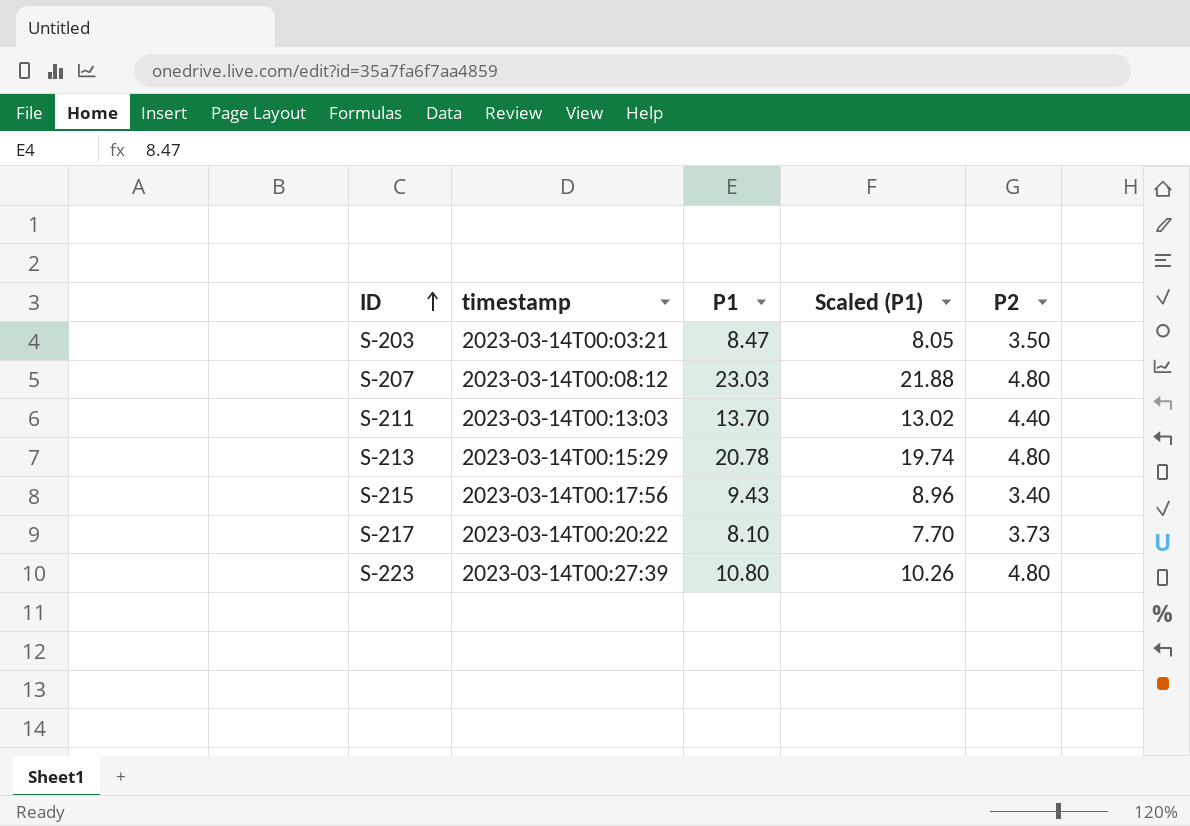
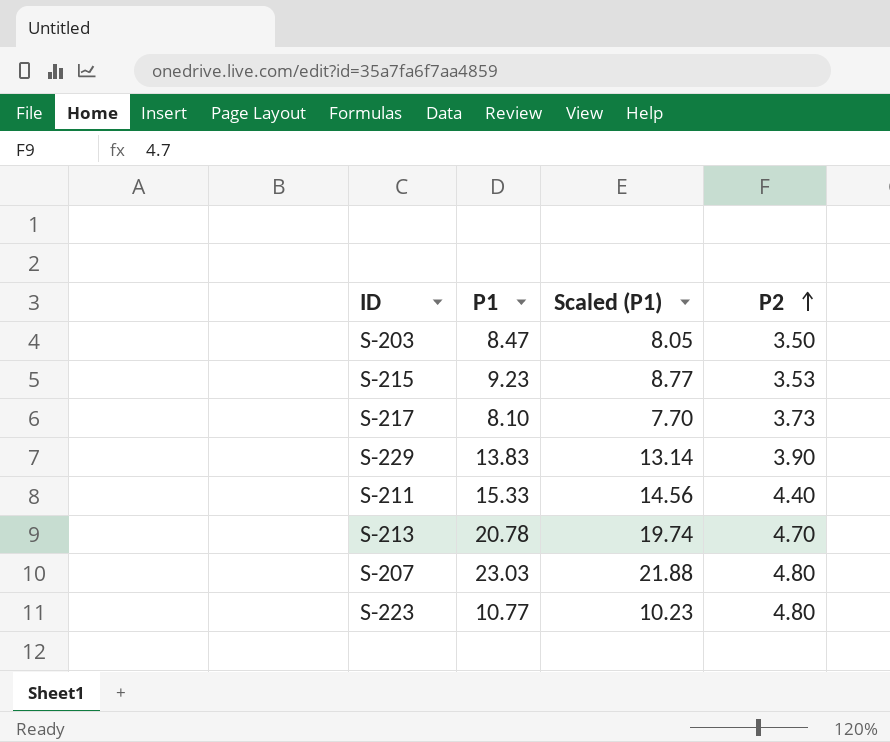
row order: ID ascending -> P2 ascending
column timestamp | position: 2 -> none
S-215 | P1: 9.43 -> 9.23
S-215 | Scaled (P1): 8.96 -> 8.77
S-215 | P2: 3.40 -> 3.53
row S-229: none -> 13.83 | 13.14 | 3.90
S-211 | P1: 13.70 -> 15.33
S-211 | Scaled (P1): 13.02 -> 14.56
S-213 | P2: 4.80 -> 4.70
S-223 | P1: 10.80 -> 10.77
S-223 | Scaled (P1): 10.26 -> 10.23

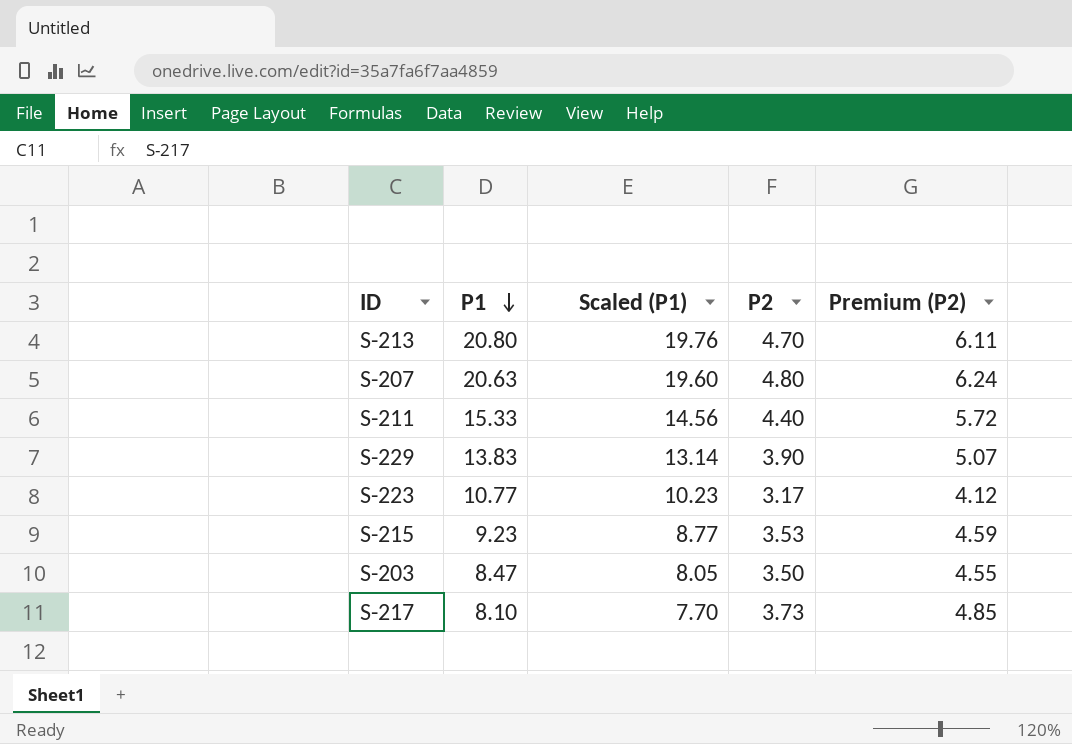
row order: P2 ascending -> P1 descending
column Premium (P2) | formula: none -> [P2] * 1.3
S-213 | P1: 20.78 -> 20.80
S-213 | Scaled (P1): 19.74 -> 19.76
S-207 | P1: 23.03 -> 20.63
S-207 | Scaled (P1): 21.88 -> 19.60
S-223 | P2: 4.80 -> 3.17

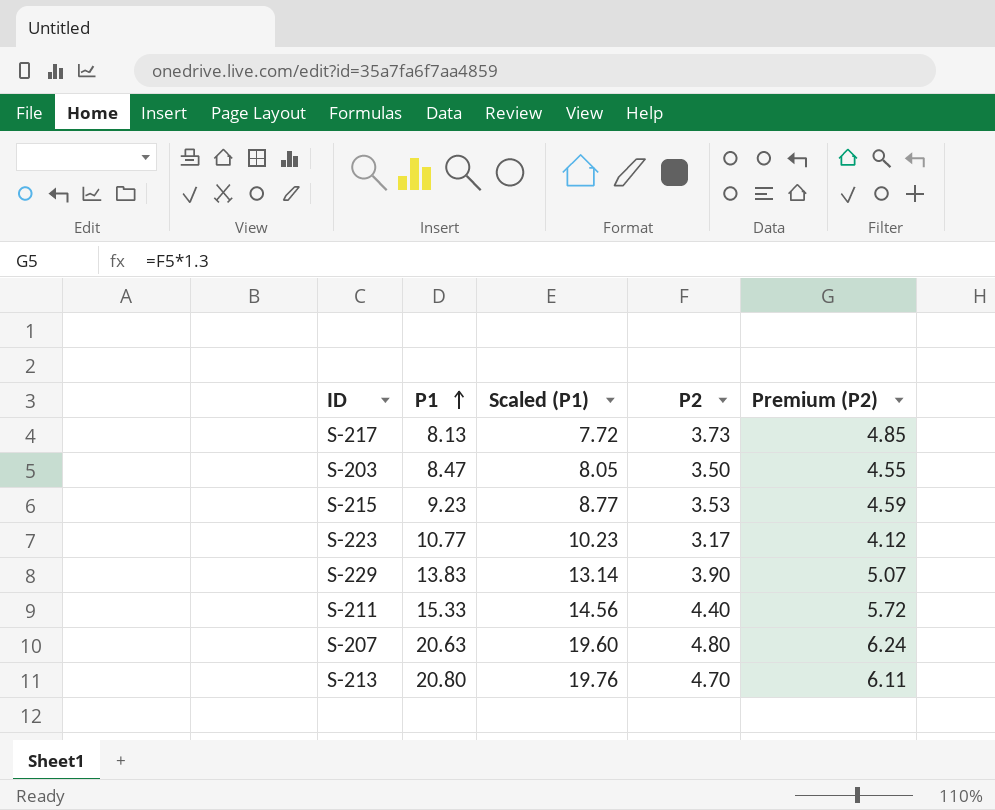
row order: P1 descending -> P1 ascending
S-217 | P1: 8.10 -> 8.13
S-217 | Scaled (P1): 7.70 -> 7.72

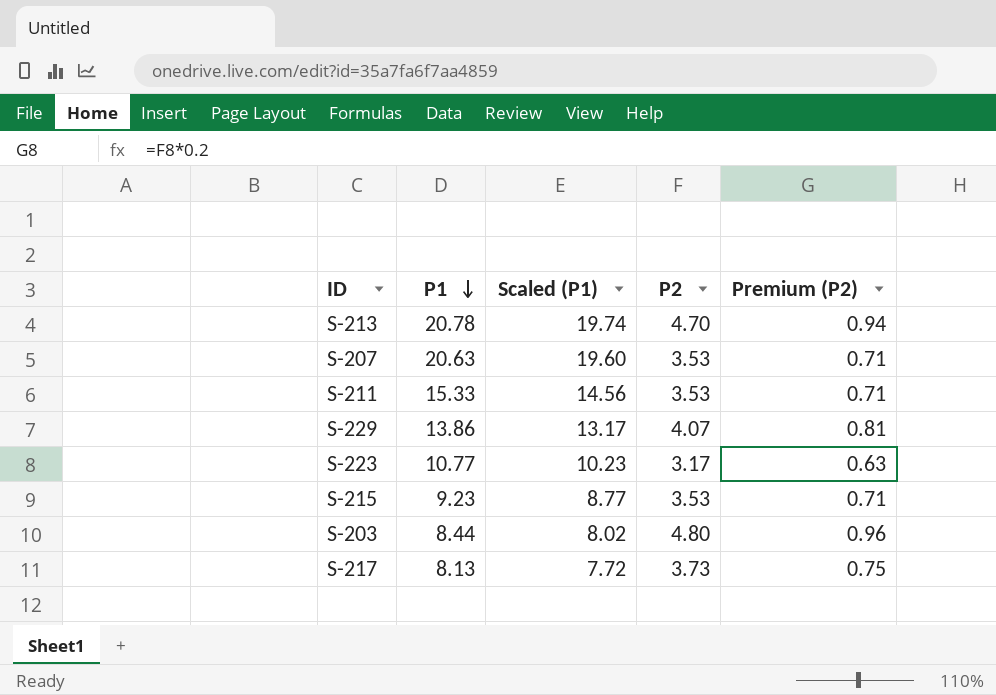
row order: P1 ascending -> P1 descending
column Premium (P2) | formula: [P2] * 1.3 -> [P2] * 0.2
S-213 | P1: 20.80 -> 20.78
S-213 | Scaled (P1): 19.76 -> 19.74
S-207 | P2: 4.80 -> 3.53
S-211 | P2: 4.40 -> 3.53
S-229 | P1: 13.83 -> 13.86
S-229 | Scaled (P1): 13.14 -> 13.17
S-229 | P2: 3.90 -> 4.07
S-203 | P1: 8.47 -> 8.44
S-203 | Scaled (P1): 8.05 -> 8.02
S-203 | P2: 3.50 -> 4.80

